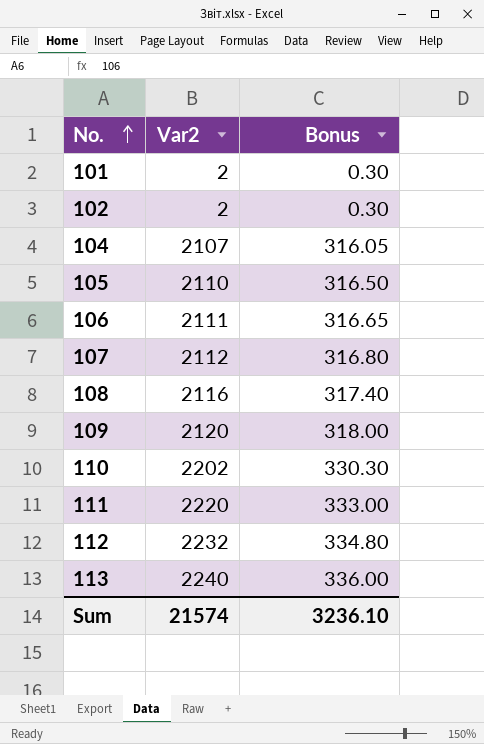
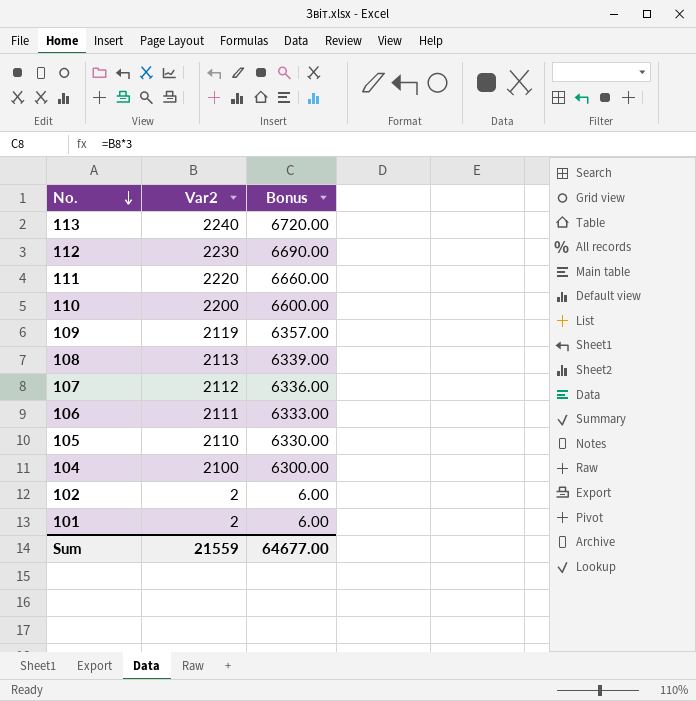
row order: No. ascending -> No. descending
column Bonus | formula: [Var2] * 0.15 -> [Var2] * 3
112 | Var2: 2232 -> 2230
110 | Var2: 2202 -> 2200
109 | Var2: 2120 -> 2119
108 | Var2: 2116 -> 2113
104 | Var2: 2107 -> 2100
Sum | Var2: 21574 -> 21559
Sum | Bonus: 3236.10 -> 64677.00

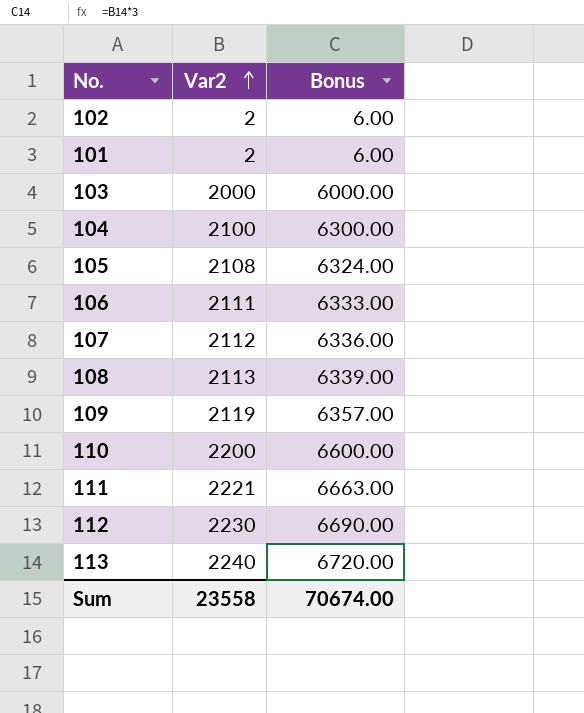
row order: No. descending -> Var2 ascending
row 103: none -> 2000 | 6000.00
105 | Var2: 2110 -> 2108
105 | Bonus: 6330.00 -> 6324.00
111 | Var2: 2220 -> 2221
111 | Bonus: 6660.00 -> 6663.00
Sum | Var2: 21559 -> 23558
Sum | Bonus: 64677.00 -> 70674.00

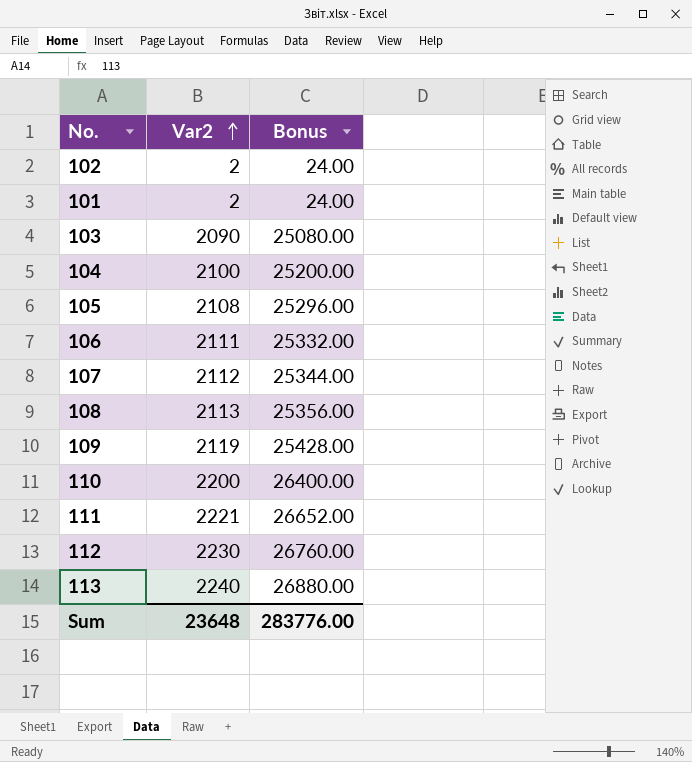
column Bonus | formula: [Var2] * 3 -> [Var2] * 12
103 | Var2: 2000 -> 2090
Sum | Var2: 23558 -> 23648
Sum | Bonus: 70674.00 -> 283776.00

